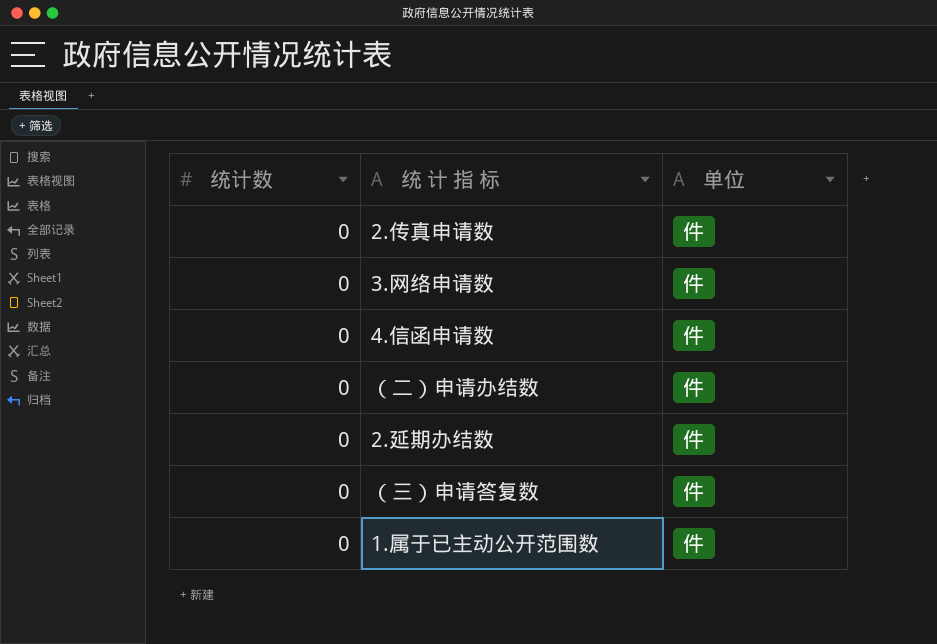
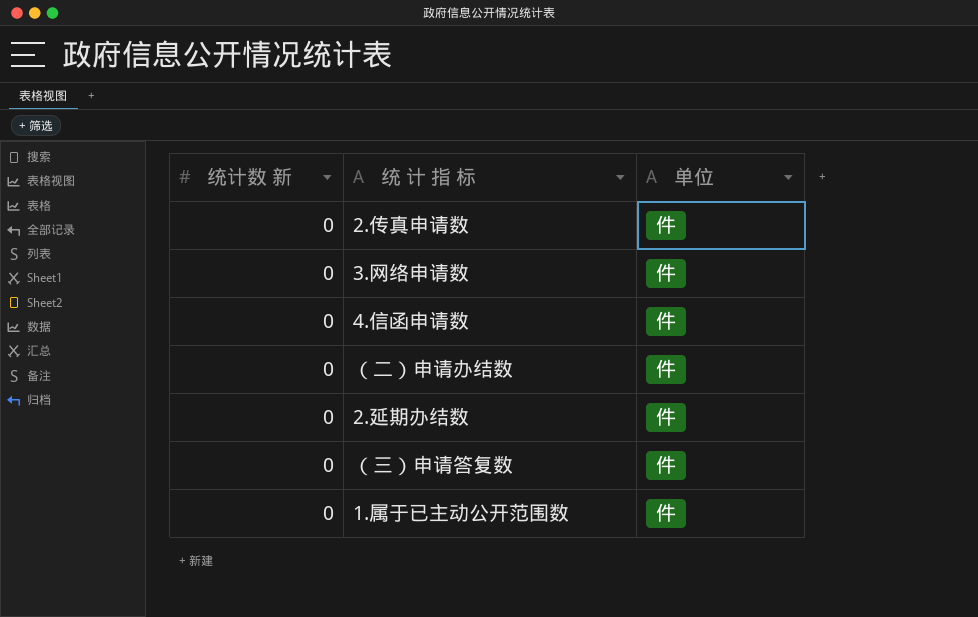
column name: 统计数 -> 统计数 新

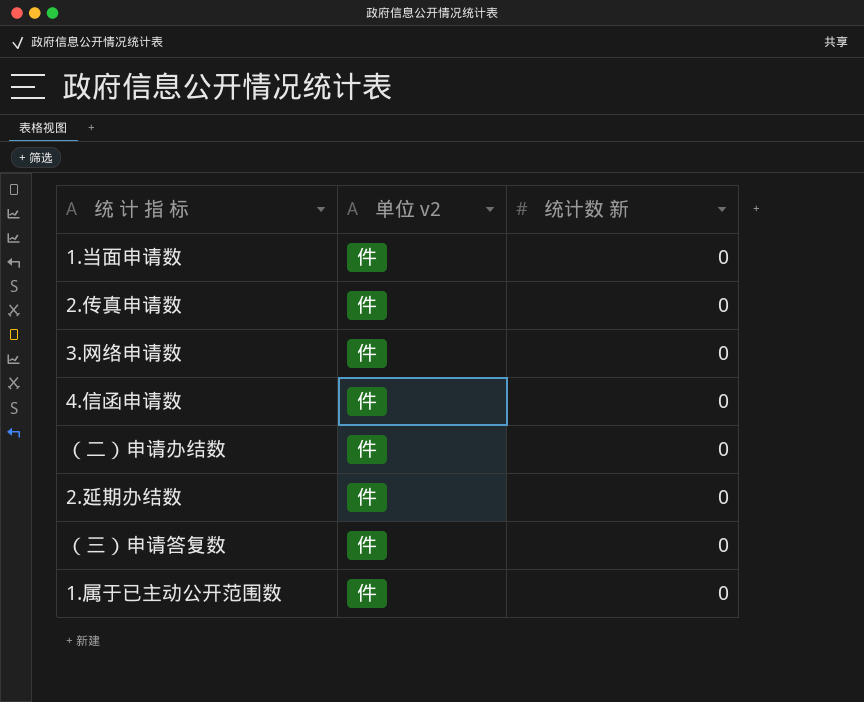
column name: 单位 -> 单位 v2
column 统计数 新 | position: 1 -> 3
row 1.当面申请数: none -> 件 | 0

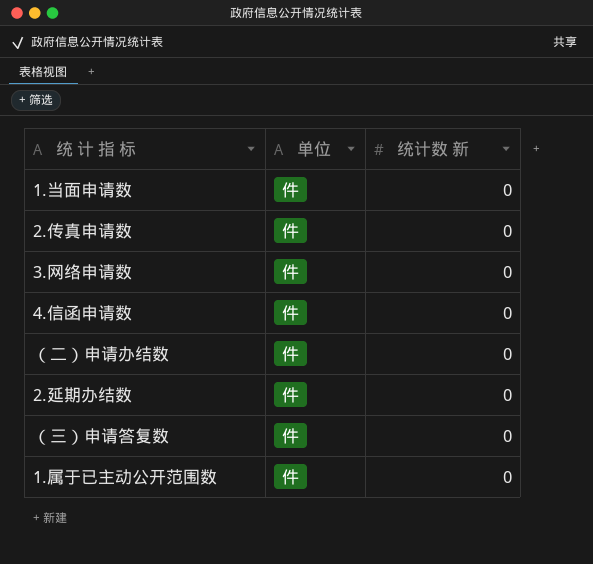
column name: 单位 v2 -> 单位

